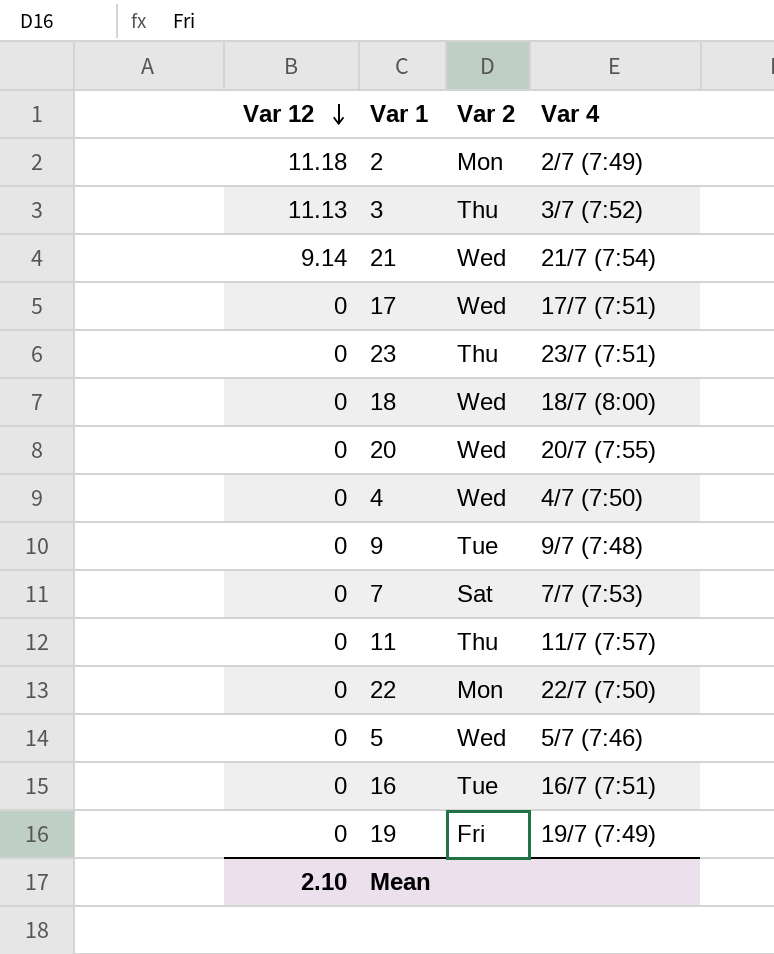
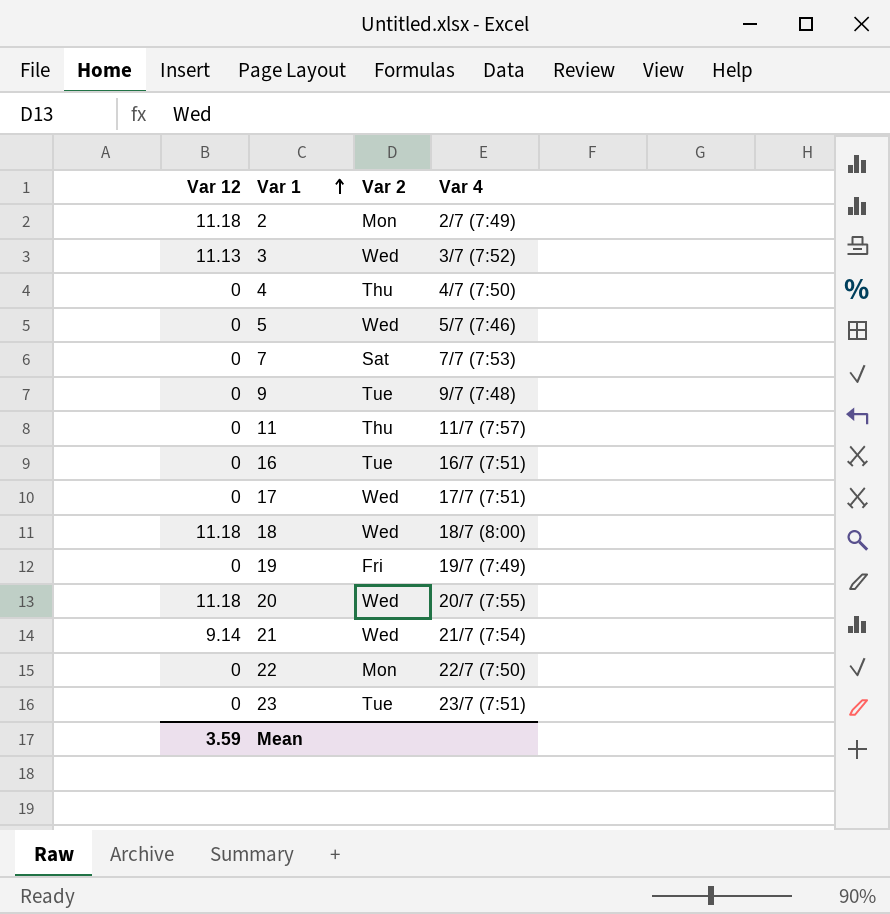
row order: Var 12 descending -> Var 1 ascending
3 | Var 2: Thu -> Wed
4 | Var 2: Wed -> Thu
18 | Var 12: 0 -> 11.18
20 | Var 12: 0 -> 11.18
23 | Var 2: Thu -> Tue
Mean | Var 12: 2.10 -> 3.59

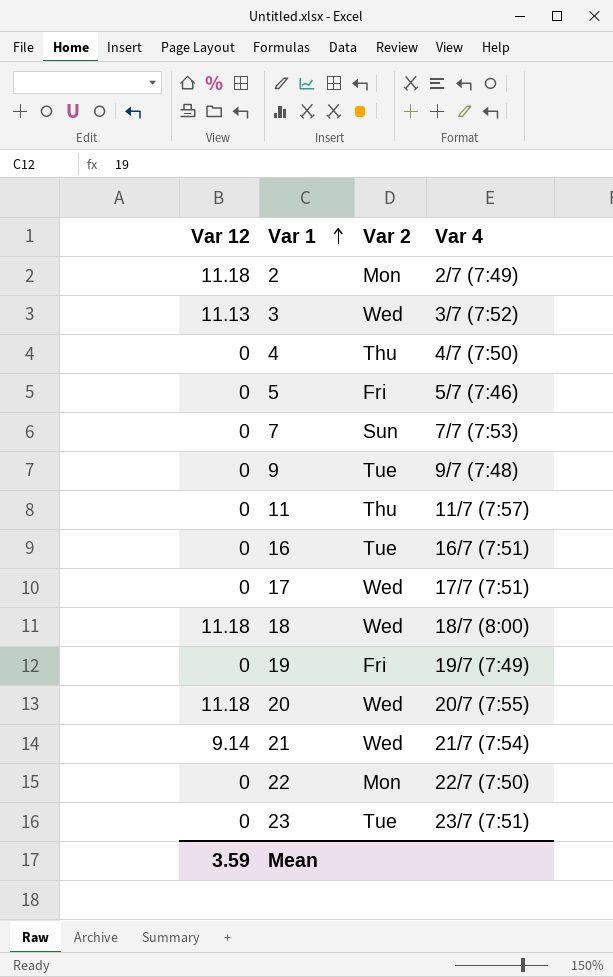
5 | Var 2: Wed -> Fri
7 | Var 2: Sat -> Sun

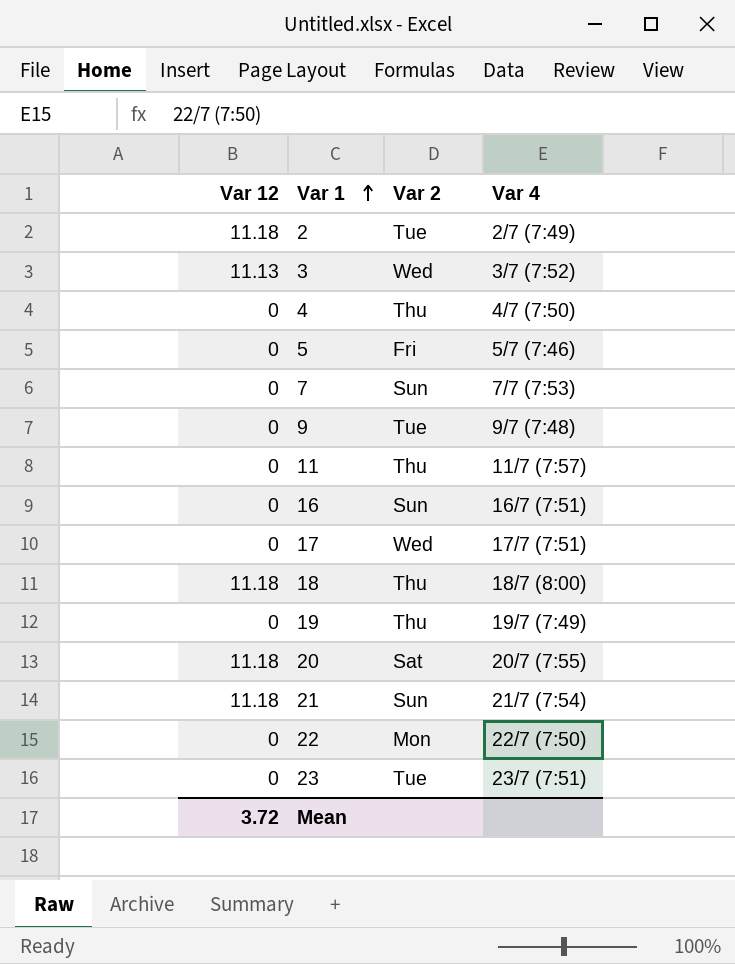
2 | Var 2: Mon -> Tue
16 | Var 2: Tue -> Sun
18 | Var 2: Wed -> Thu
19 | Var 2: Fri -> Thu
20 | Var 2: Wed -> Sat
21 | Var 12: 9.14 -> 11.18
21 | Var 2: Wed -> Sun
Mean | Var 12: 3.59 -> 3.72

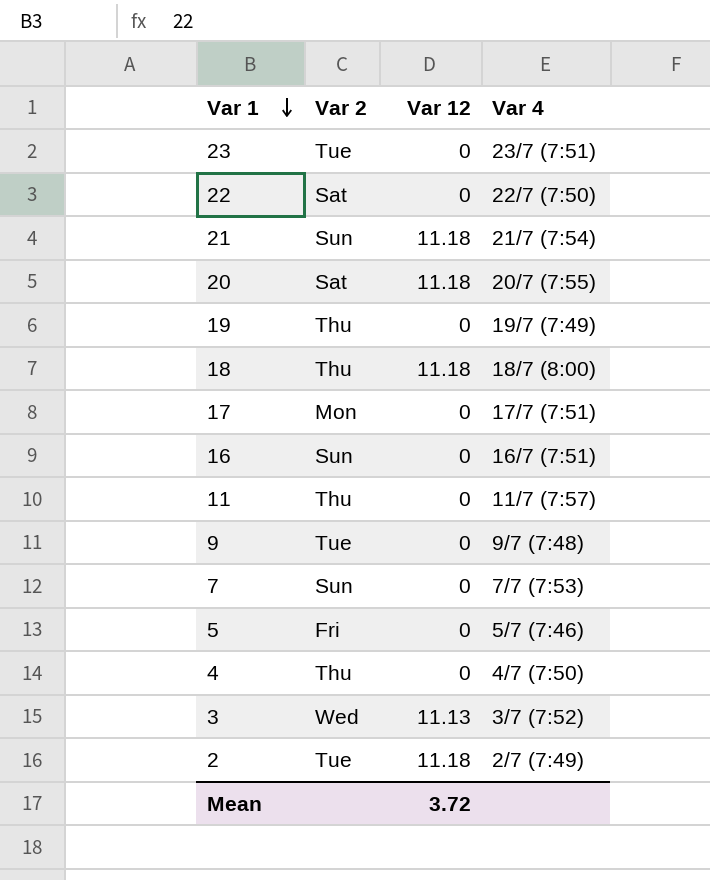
row order: Var 1 ascending -> Var 1 descending
column Var 12 | position: 1 -> 3
22 | Var 2: Mon -> Sat
17 | Var 2: Wed -> Mon

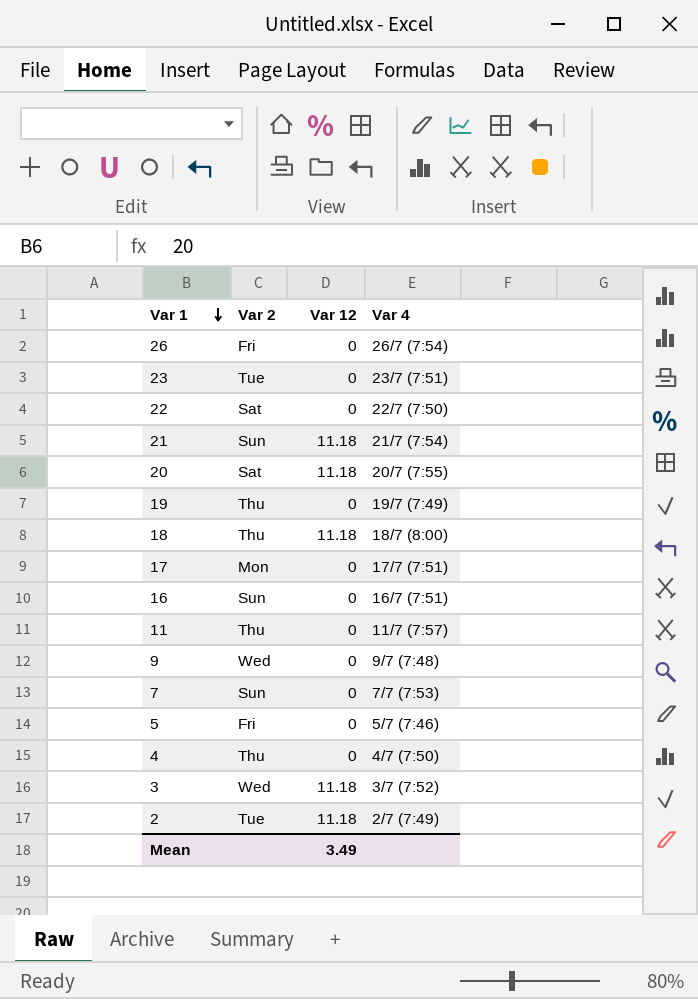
row 26: none -> Fri | 0 | 26/7 (7:54)
9 | Var 2: Tue -> Wed
3 | Var 12: 11.13 -> 11.18
Mean | Var 12: 3.72 -> 3.49

